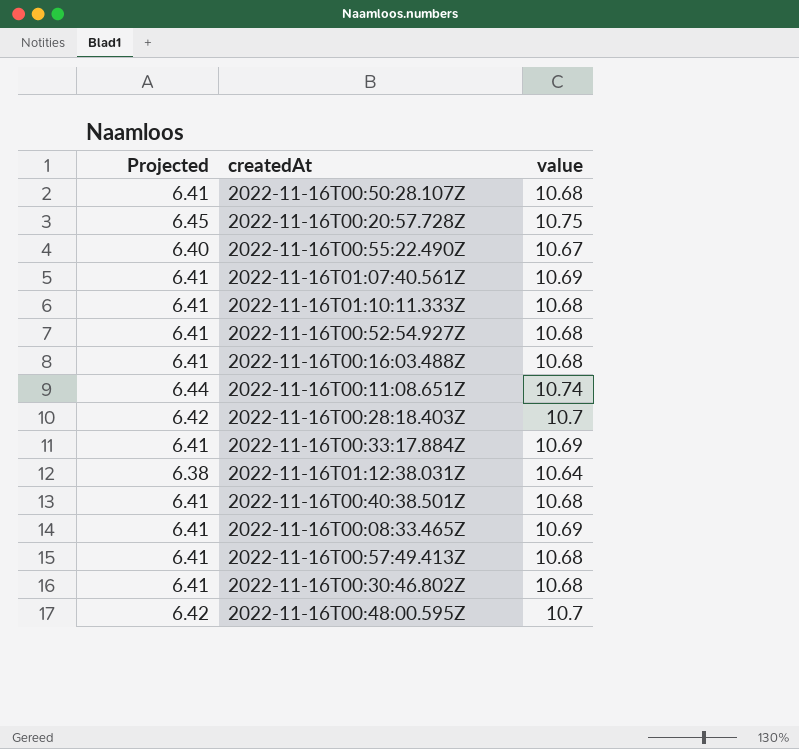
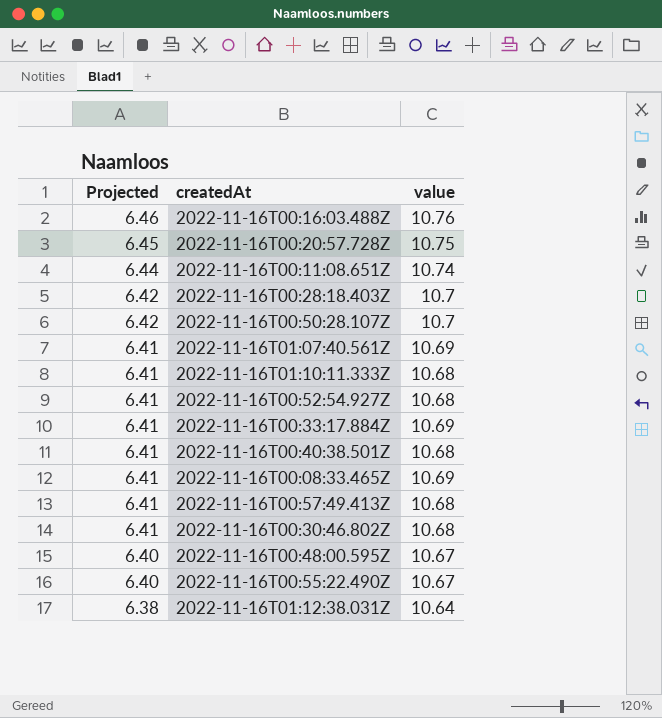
row order: none -> Projected descending
2022-11-16T00:16:03.488Z | Projected: 6.41 -> 6.46
2022-11-16T00:16:03.488Z | value: 10.68 -> 10.76
2022-11-16T00:50:28.107Z | Projected: 6.41 -> 6.42
2022-11-16T00:50:28.107Z | value: 10.68 -> 10.7
2022-11-16T00:48:00.595Z | Projected: 6.42 -> 6.40
2022-11-16T00:48:00.595Z | value: 10.7 -> 10.67

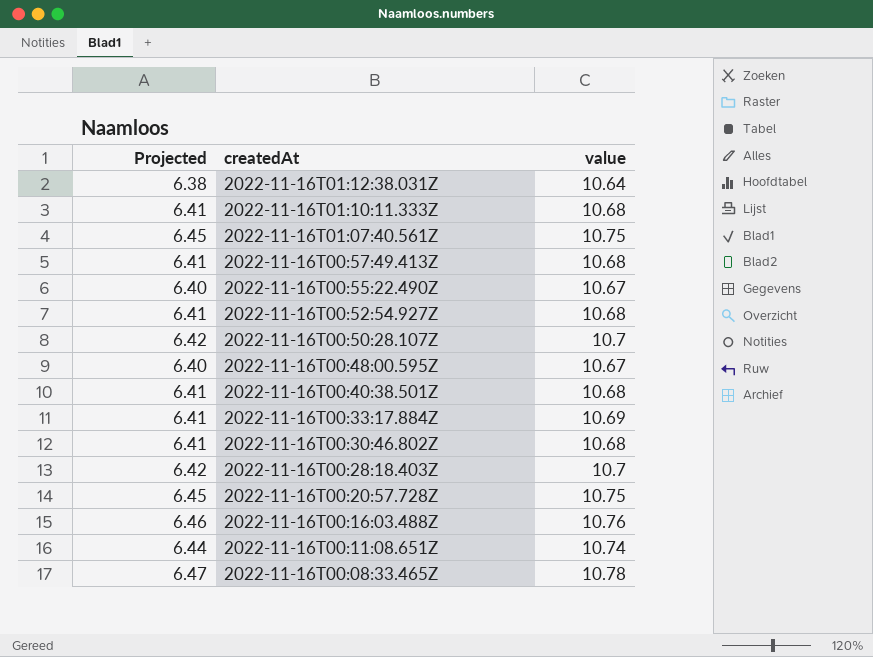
row order: Projected descending -> createdAt descending
2022-11-16T01:07:40.561Z | Projected: 6.41 -> 6.45
2022-11-16T01:07:40.561Z | value: 10.69 -> 10.75
2022-11-16T00:08:33.465Z | Projected: 6.41 -> 6.47
2022-11-16T00:08:33.465Z | value: 10.69 -> 10.78

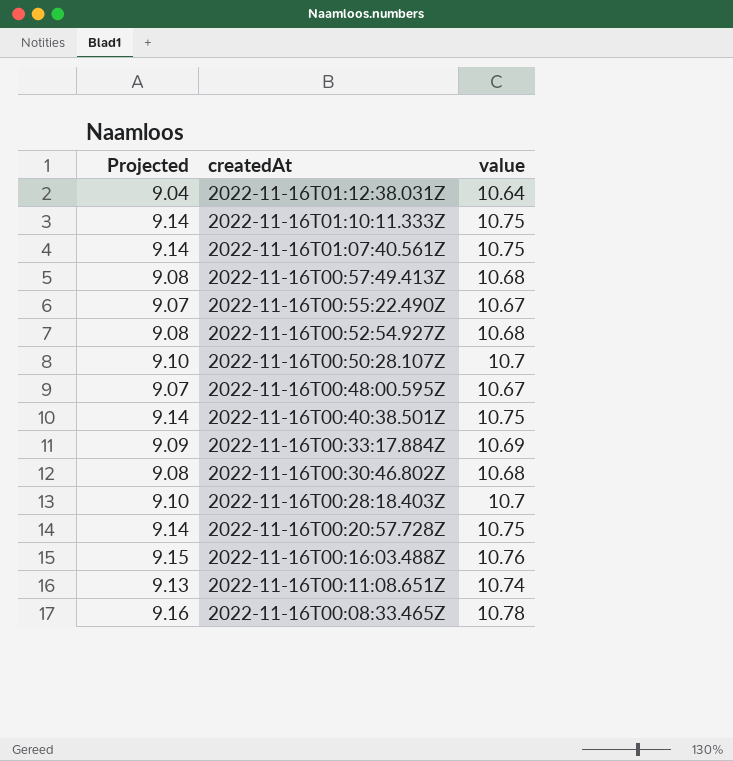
column Projected | formula: [value] * 0.6 -> [value] * 0.85
2022-11-16T01:10:11.333Z | value: 10.68 -> 10.75
2022-11-16T00:40:38.501Z | value: 10.68 -> 10.75

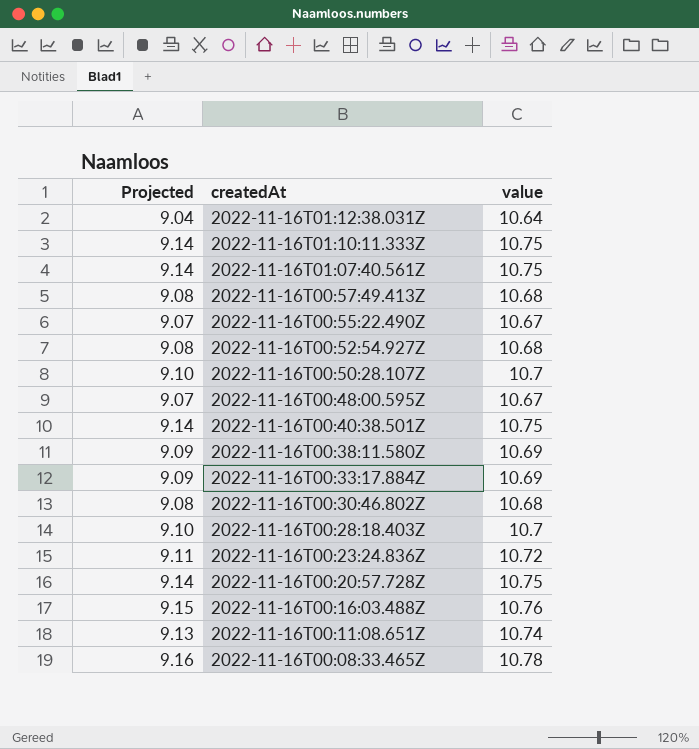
row 2022-11-16T00:38:11.580Z: none -> 9.09 | 10.69
row 2022-11-16T00:23:24.836Z: none -> 9.11 | 10.72

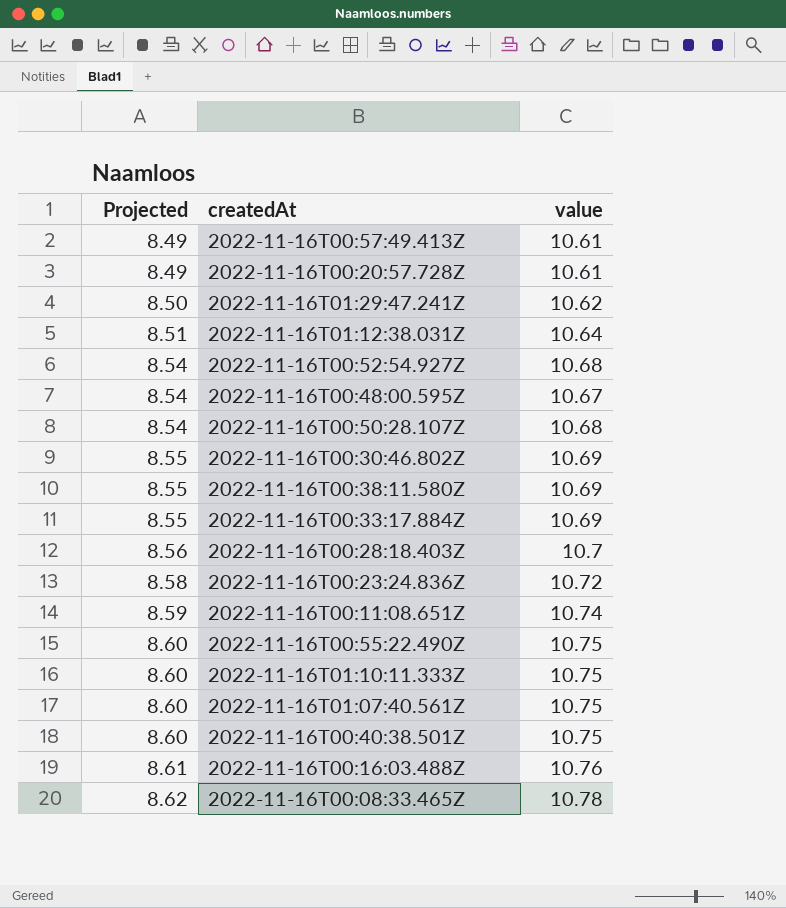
row order: createdAt descending -> Projected ascending
column Projected | formula: [value] * 0.85 -> [value] * 0.8
2022-11-16T00:57:49.413Z | value: 10.68 -> 10.61
2022-11-16T00:20:57.728Z | value: 10.75 -> 10.61
row 2022-11-16T01:29:47.241Z: none -> 8.50 | 10.62
2022-11-16T00:50:28.107Z | value: 10.7 -> 10.68
2022-11-16T00:30:46.802Z | value: 10.68 -> 10.69
2022-11-16T00:55:22.490Z | value: 10.67 -> 10.75

